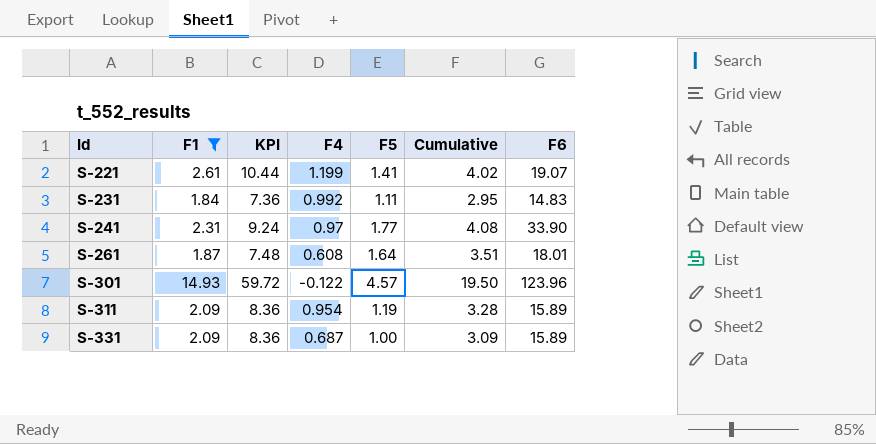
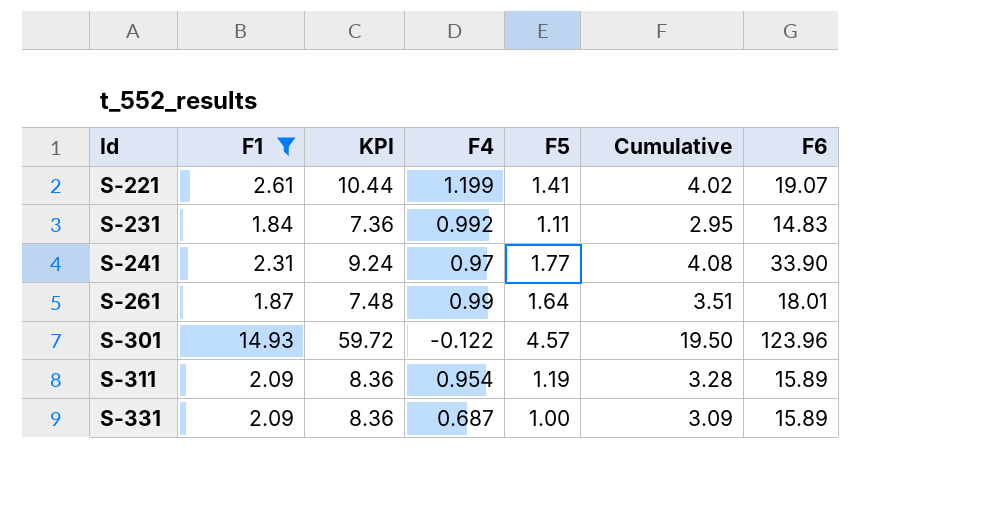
S-261 | F4: 0.608 -> 0.99

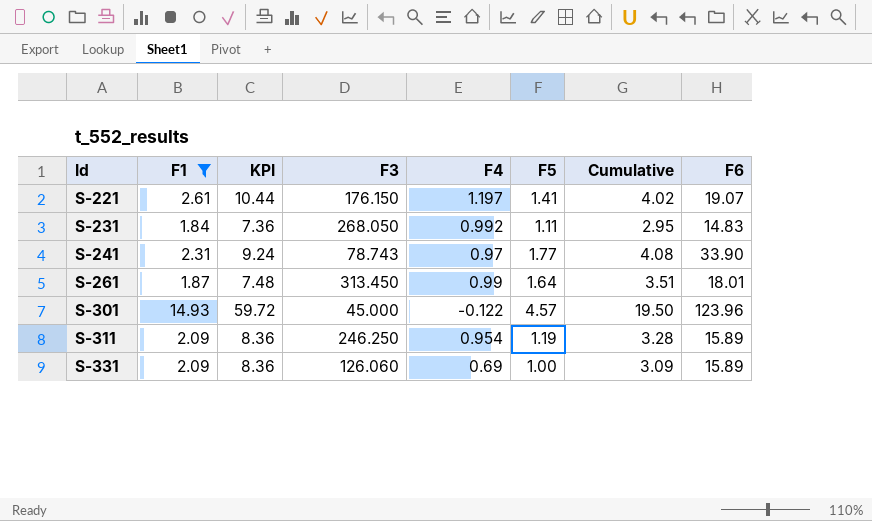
column F3 | position: none -> 4
S-221 | F4: 1.199 -> 1.197
S-331 | F4: 0.687 -> 0.69

